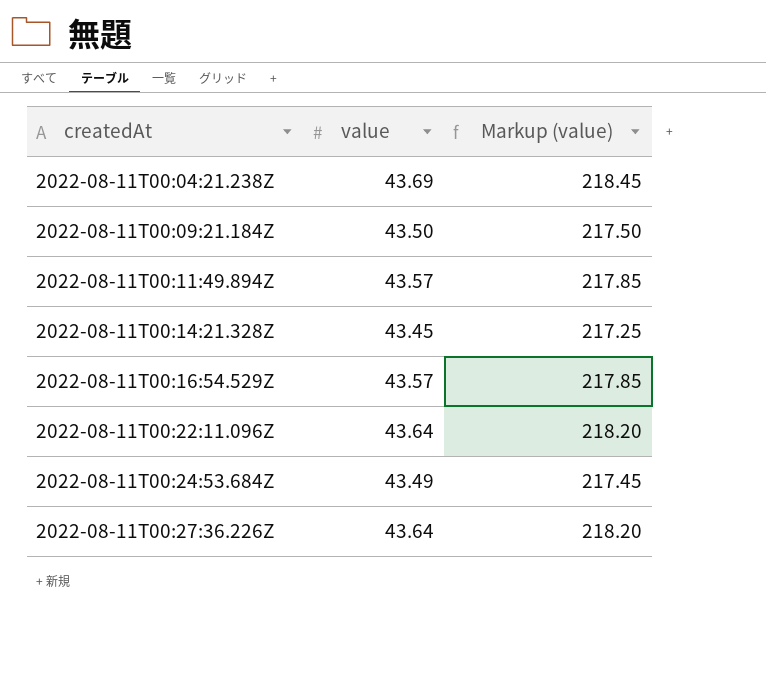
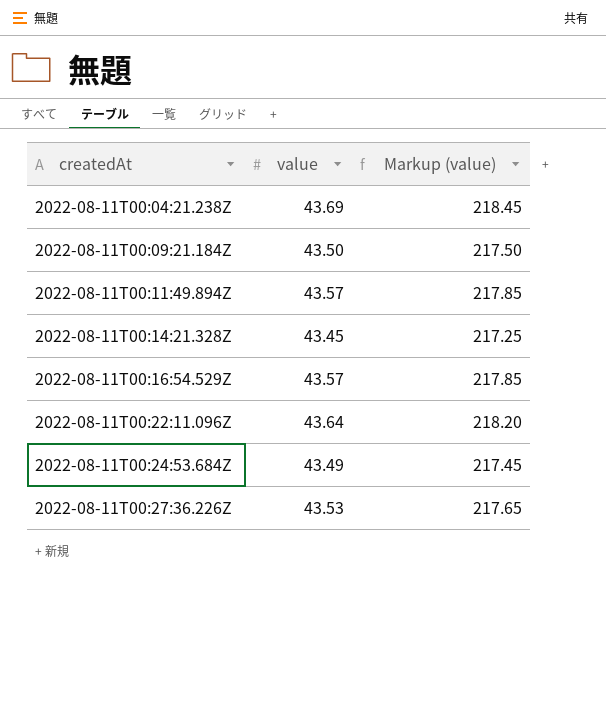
2022-08-11T00:27:36.226Z | value: 43.64 -> 43.53
2022-08-11T00:27:36.226Z | Markup (value): 218.20 -> 217.65

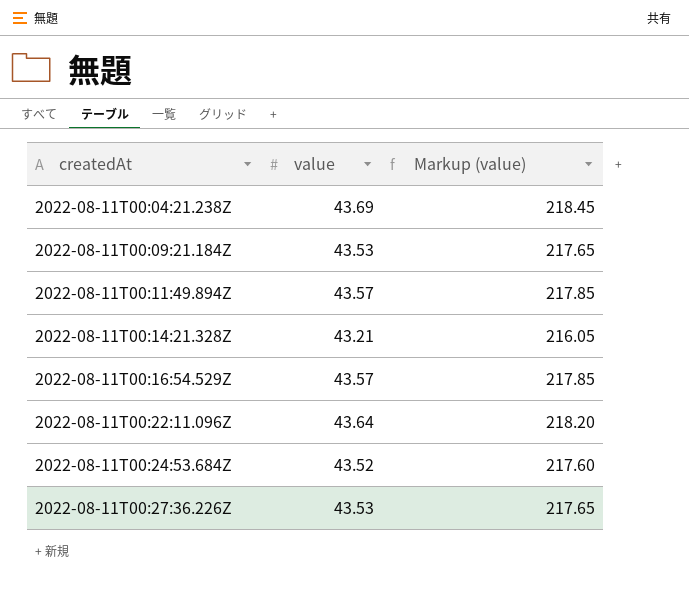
2022-08-11T00:09:21.184Z | value: 43.50 -> 43.53
2022-08-11T00:09:21.184Z | Markup (value): 217.50 -> 217.65
2022-08-11T00:14:21.328Z | value: 43.45 -> 43.21
2022-08-11T00:14:21.328Z | Markup (value): 217.25 -> 216.05
2022-08-11T00:24:53.684Z | value: 43.49 -> 43.52
2022-08-11T00:24:53.684Z | Markup (value): 217.45 -> 217.60

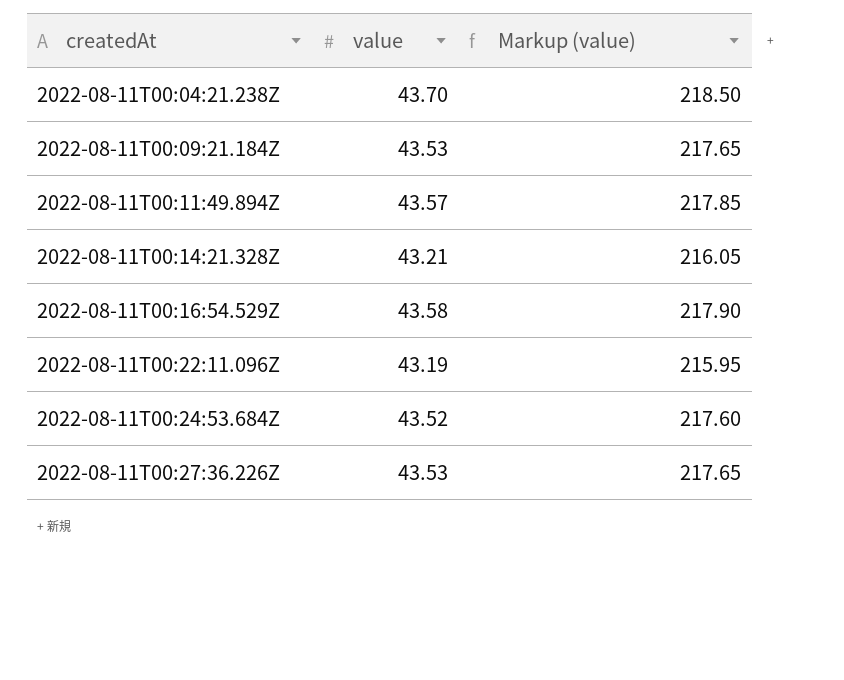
2022-08-11T00:04:21.238Z | value: 43.69 -> 43.70
2022-08-11T00:04:21.238Z | Markup (value): 218.45 -> 218.50
2022-08-11T00:16:54.529Z | value: 43.57 -> 43.58
2022-08-11T00:16:54.529Z | Markup (value): 217.85 -> 217.90
2022-08-11T00:22:11.096Z | value: 43.64 -> 43.19
2022-08-11T00:22:11.096Z | Markup (value): 218.20 -> 215.95

